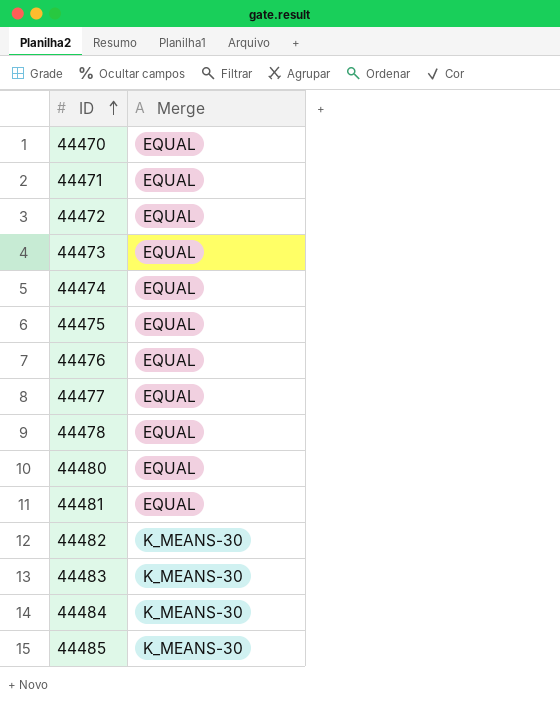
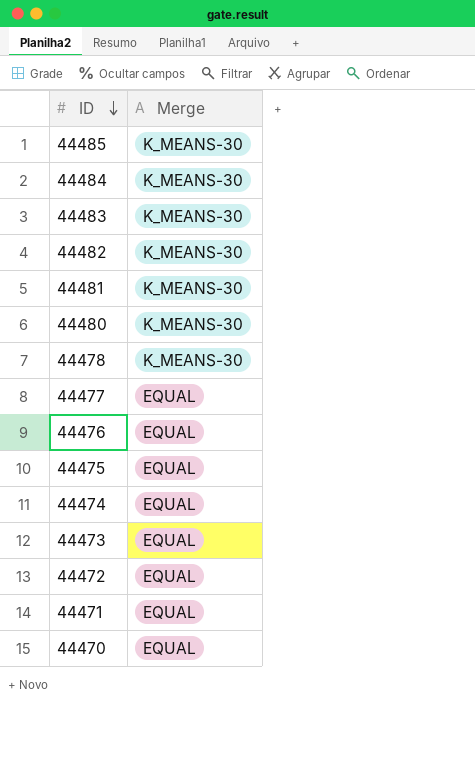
row order: ID ascending -> ID descending
44481 | Merge: EQUAL -> K_MEANS-30
44480 | Merge: EQUAL -> K_MEANS-30
44478 | Merge: EQUAL -> K_MEANS-30

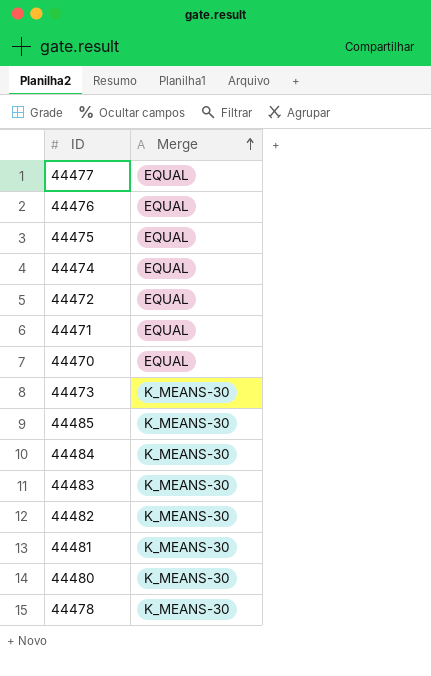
row order: ID descending -> Merge ascending
44473 | Merge: EQUAL -> K_MEANS-30

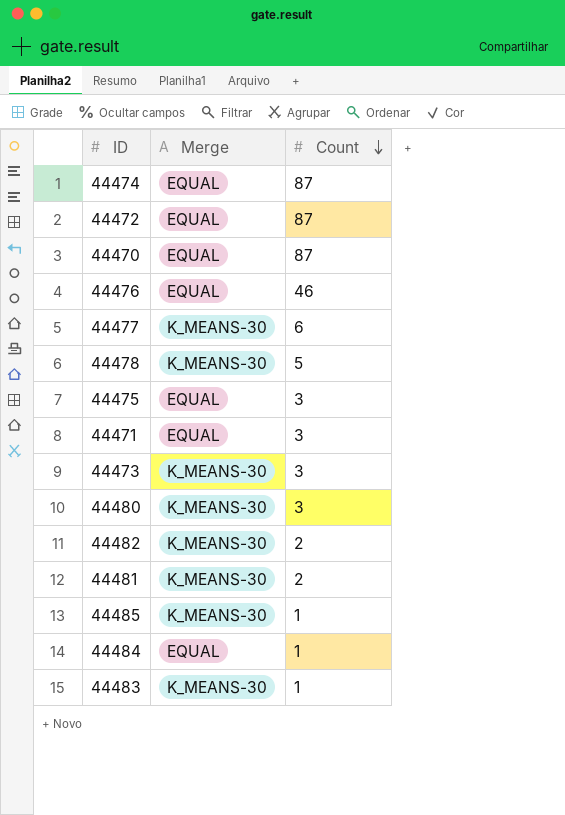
row order: Merge ascending -> Count descending
column Count | position: none -> 3
44477 | Merge: EQUAL -> K_MEANS-30
44484 | Merge: K_MEANS-30 -> EQUAL

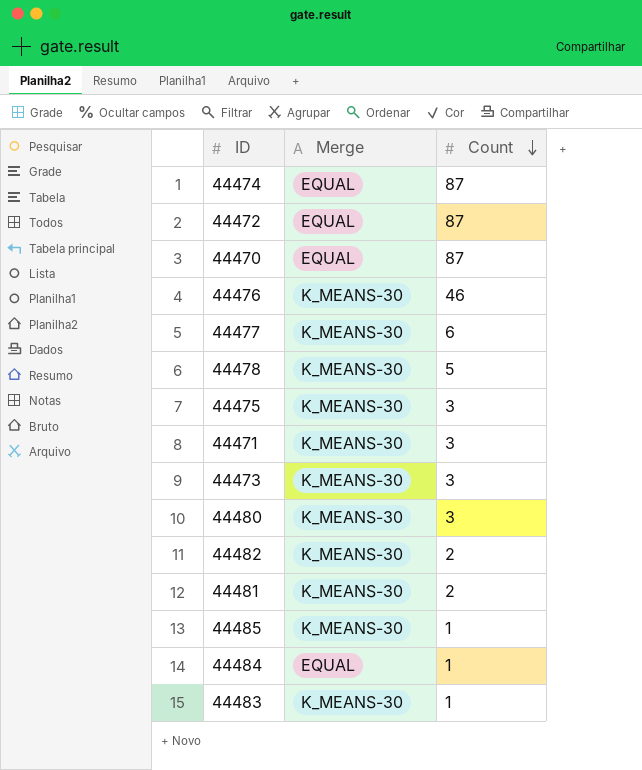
44476 | Merge: EQUAL -> K_MEANS-30
44475 | Merge: EQUAL -> K_MEANS-30
44471 | Merge: EQUAL -> K_MEANS-30

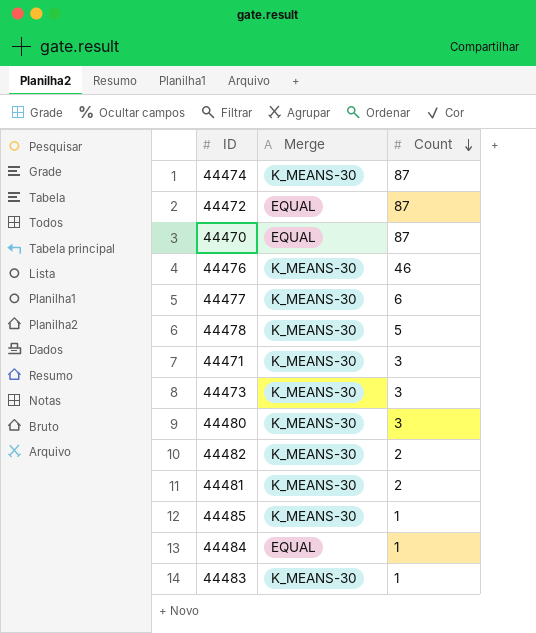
row 44475: K_MEANS-30 | 3 -> none
44474 | Merge: EQUAL -> K_MEANS-30

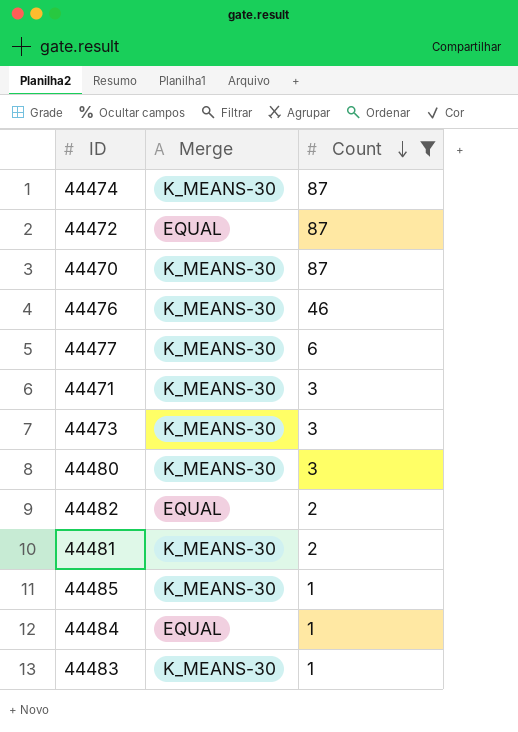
filter: none -> Count != 5
44470 | Merge: EQUAL -> K_MEANS-30
44482 | Merge: K_MEANS-30 -> EQUAL

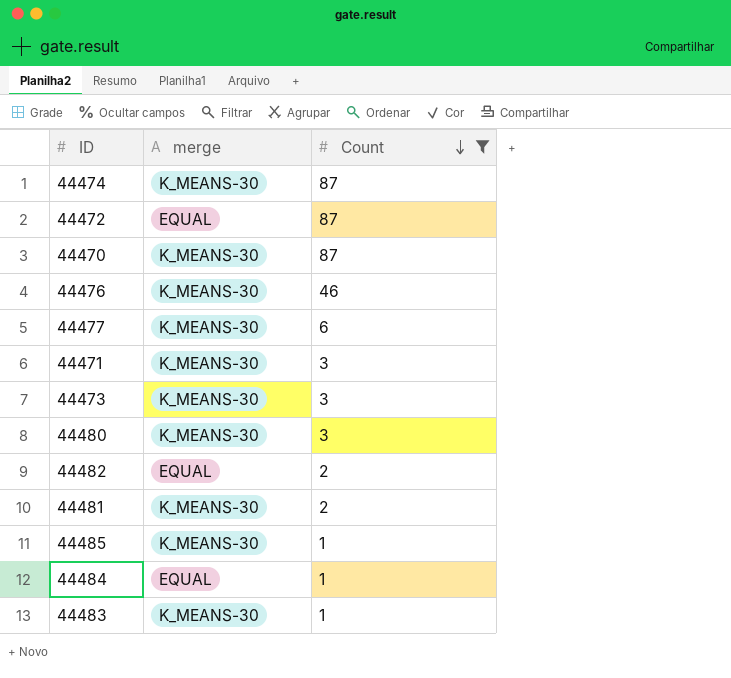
column name: Merge -> merge

